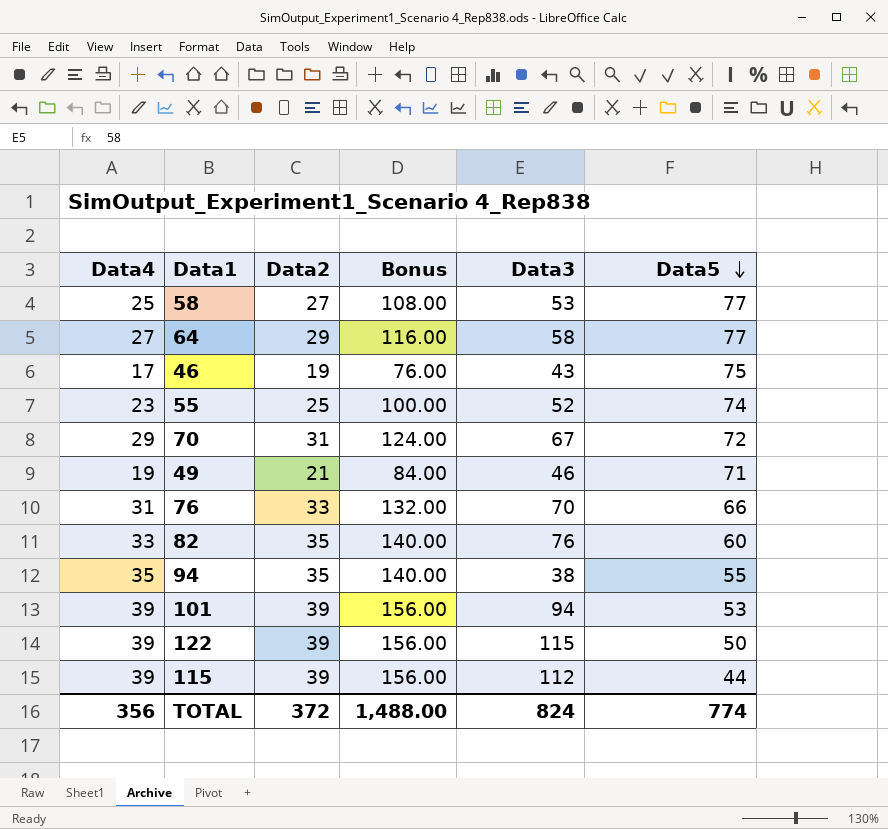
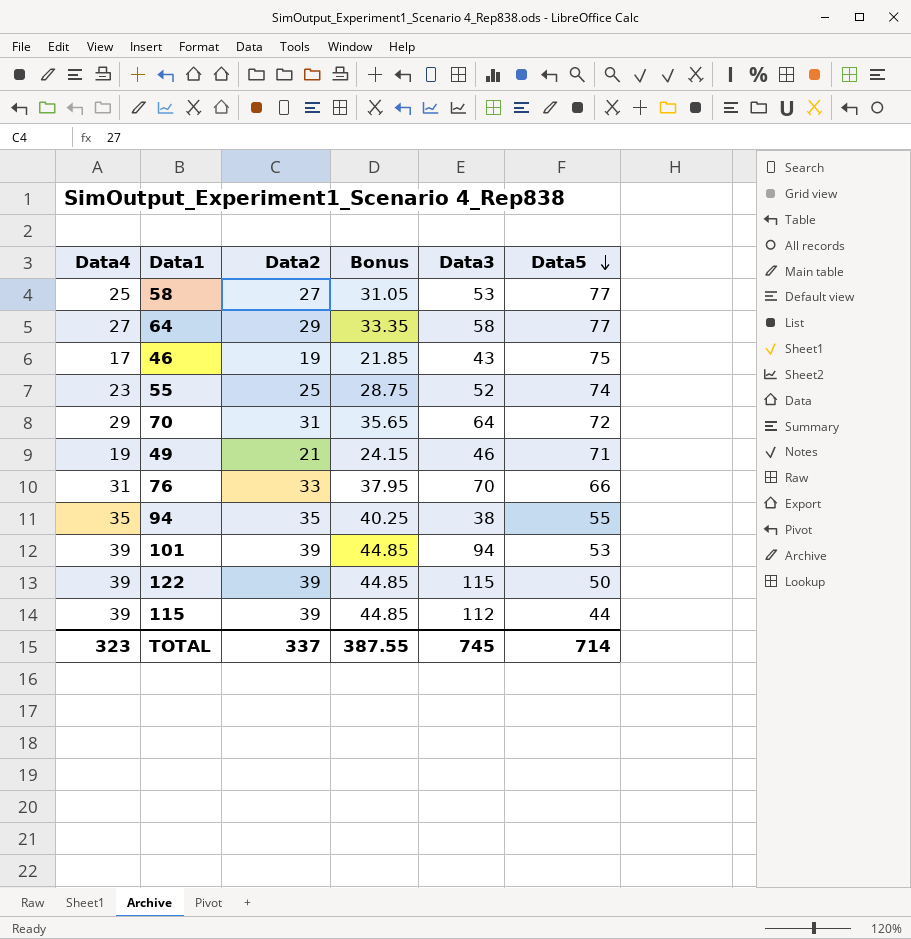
column Bonus | formula: [Data2] * 4 -> [Data2] * 1.15
row 82: 33 | 35 | 140.00 | 76 | 60 -> none
70 | Data3: 67 -> 64
TOTAL | Data4: 356 -> 323
TOTAL | Data2: 372 -> 337
TOTAL | Bonus: 1,488.00 -> 387.55
TOTAL | Data3: 824 -> 745
TOTAL | Data5: 774 -> 714

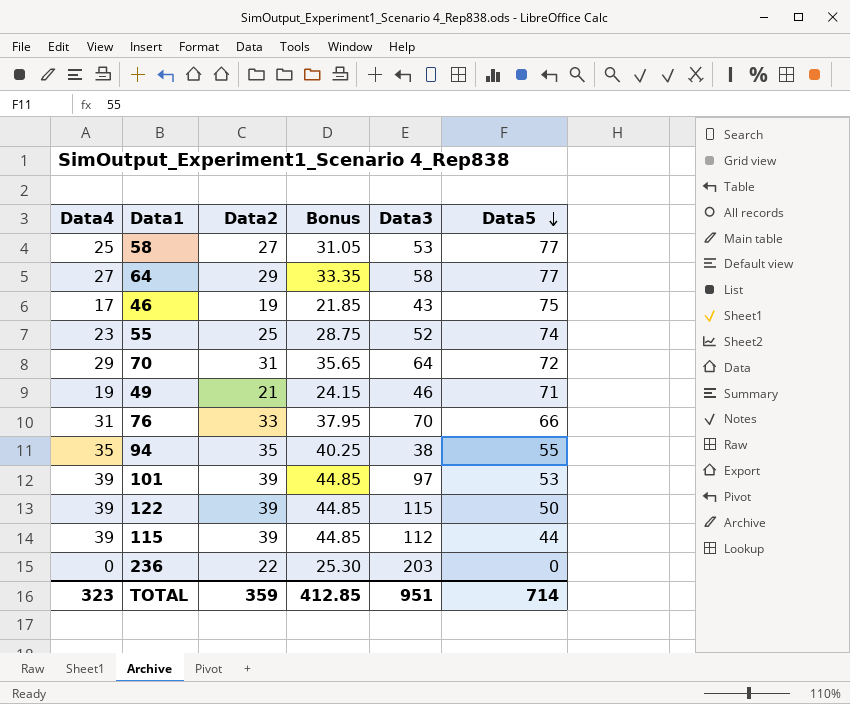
101 | Data3: 94 -> 97
row 236: none -> 0 | 22 | 25.30 | 203 | 0
TOTAL | Data2: 337 -> 359
TOTAL | Bonus: 387.55 -> 412.85
TOTAL | Data3: 745 -> 951

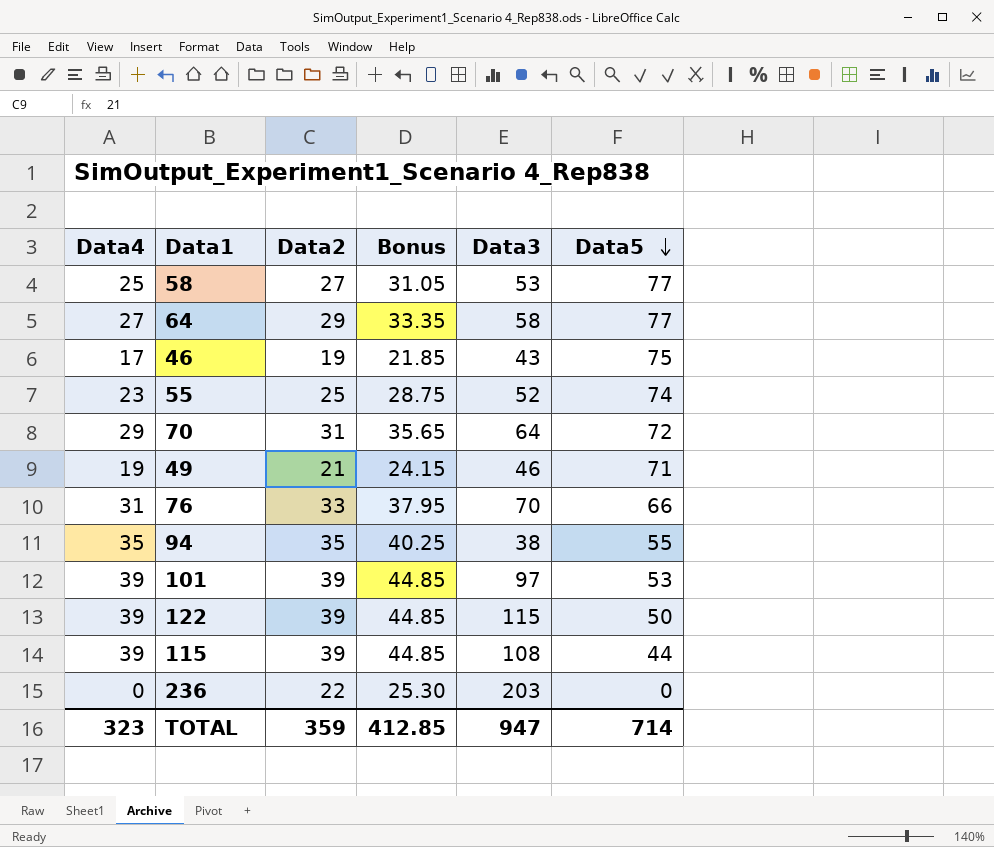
115 | Data3: 112 -> 108
TOTAL | Data3: 951 -> 947

